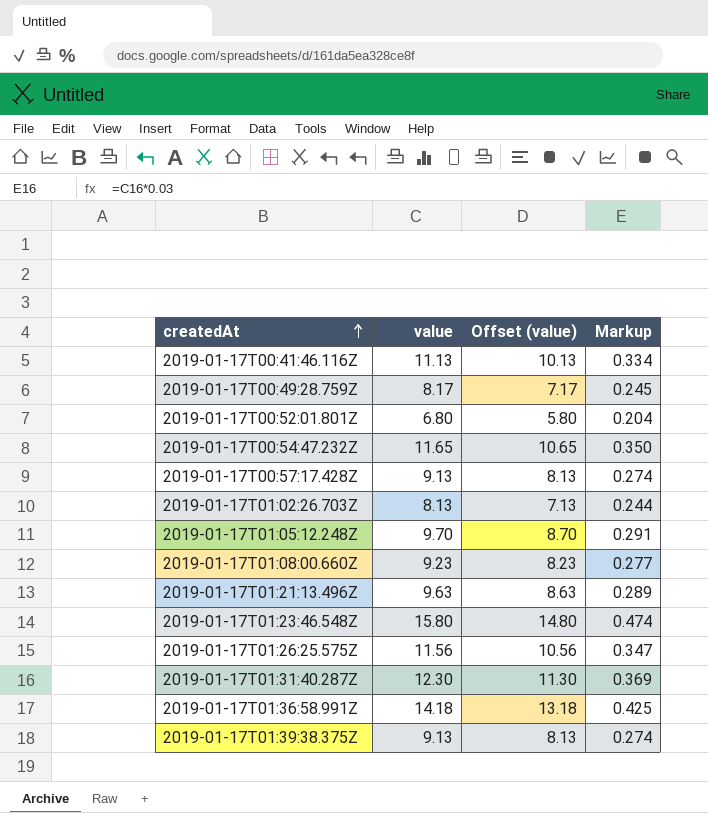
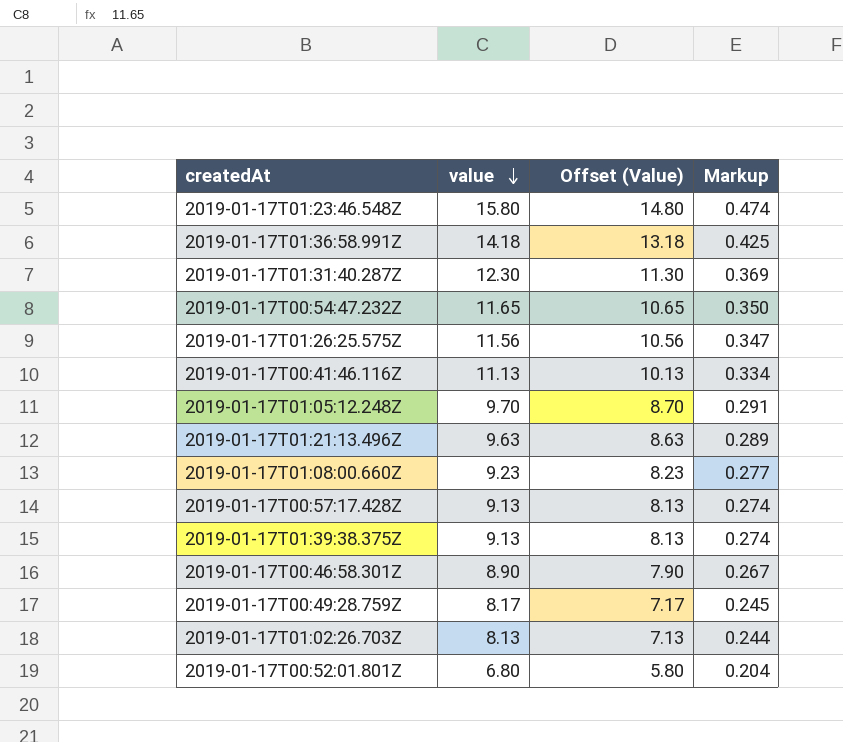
row order: createdAt ascending -> value descending
column name: Offset (value) -> Offset (Value)
row 2019-01-17T00:46:58.301Z: none -> 8.90 | 7.90 | 0.267

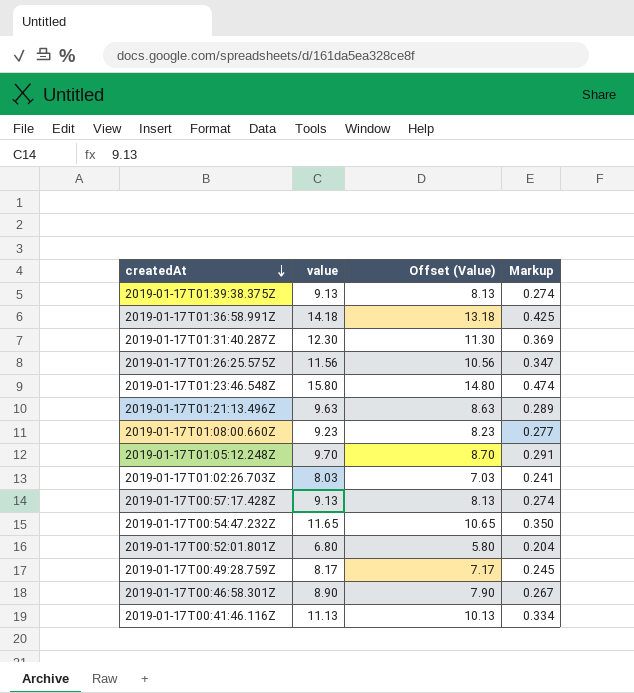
row order: value descending -> createdAt descending
2019-01-17T01:02:26.703Z | value: 8.13 -> 8.03
2019-01-17T01:02:26.703Z | Offset (Value): 7.13 -> 7.03
2019-01-17T01:02:26.703Z | Markup: 0.244 -> 0.241

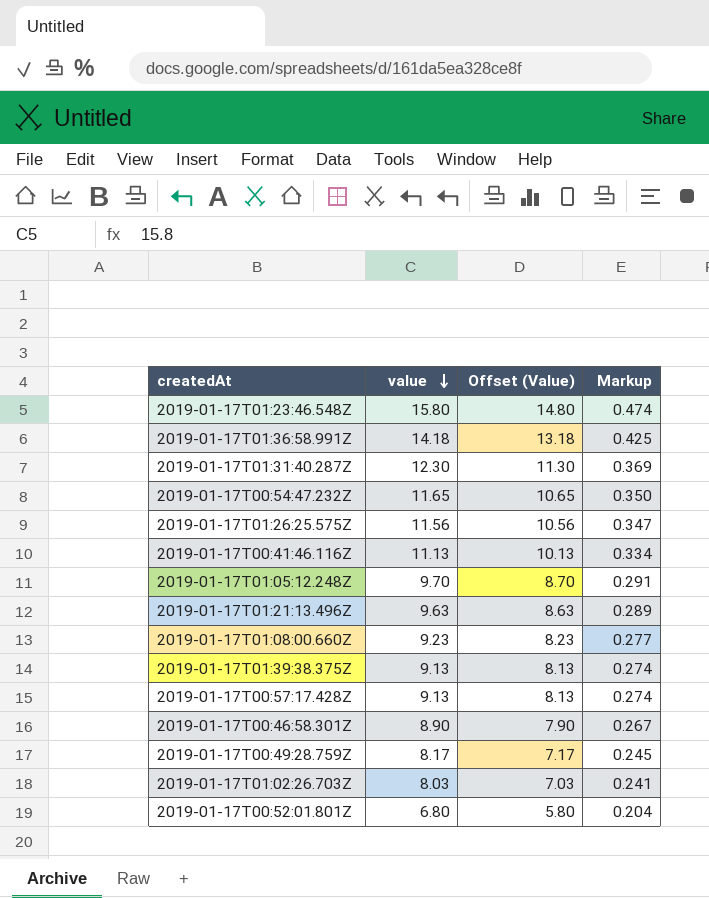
row order: createdAt descending -> value descending

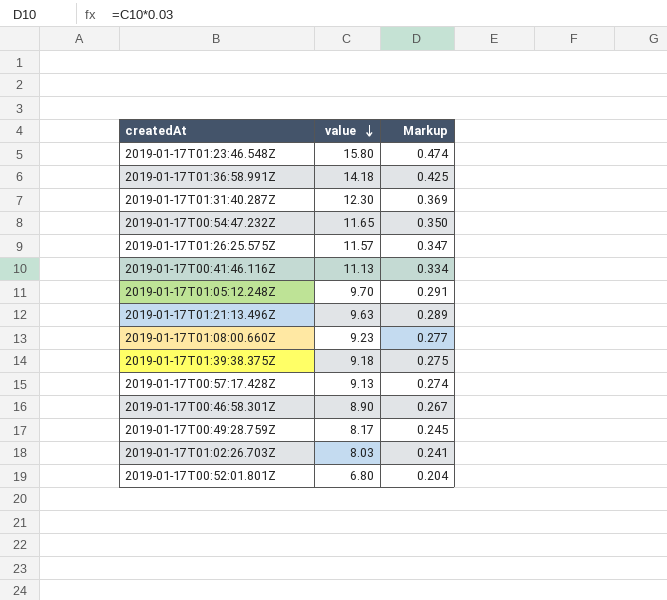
column Offset (Value) | formula: [value] - 1 -> none
2019-01-17T01:26:25.575Z | value: 11.56 -> 11.57
2019-01-17T01:39:38.375Z | value: 9.13 -> 9.18
2019-01-17T01:39:38.375Z | Markup: 0.274 -> 0.275

